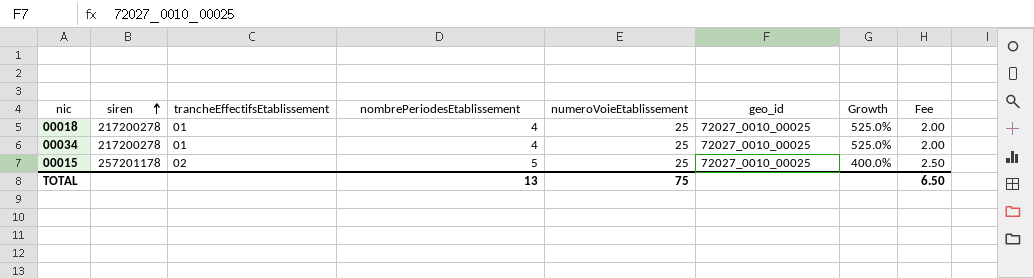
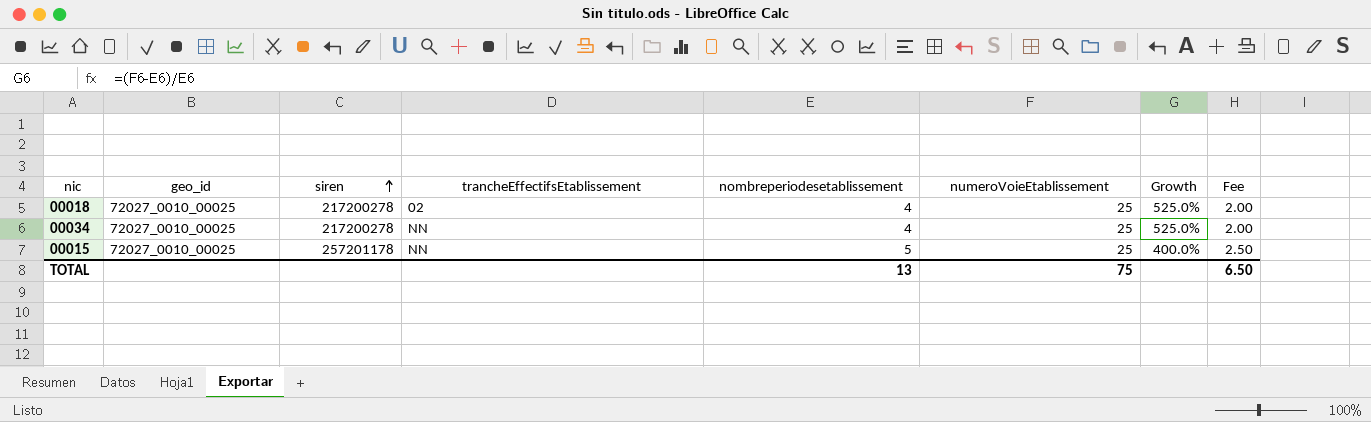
column geo_id | position: 6 -> 2
column name: nombrePeriodesEtablissement -> nombreperiodesetablissement
00018 | trancheEffectifsEtablissement: 01 -> 02
00034 | trancheEffectifsEtablissement: 01 -> NN
00015 | trancheEffectifsEtablissement: 02 -> NN

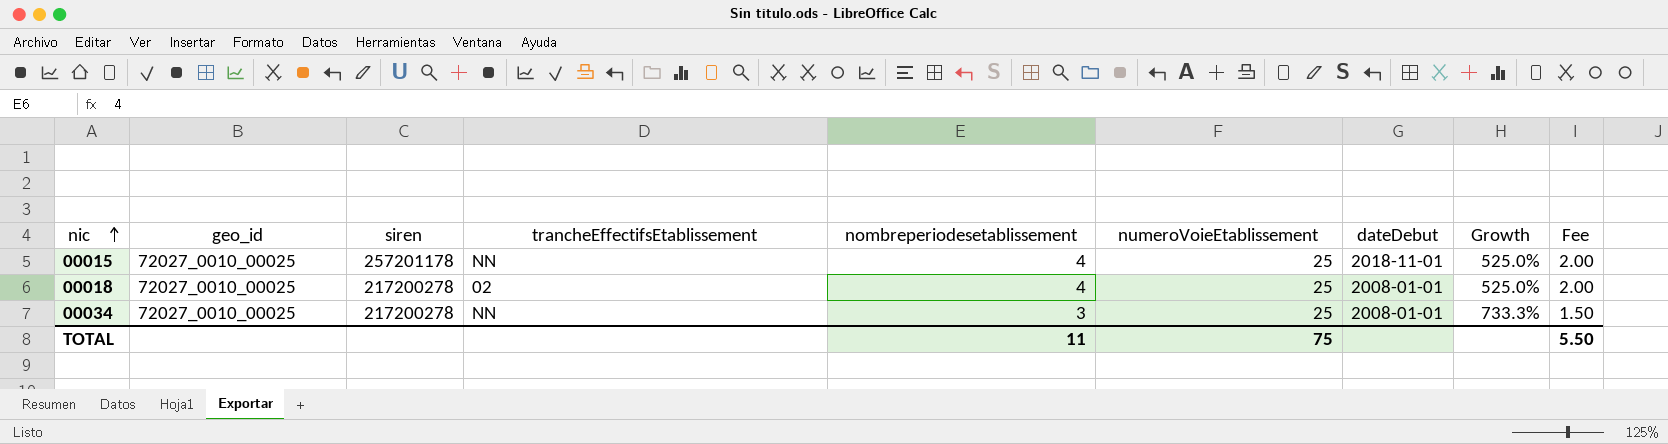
row order: siren ascending -> nic ascending
column dateDebut | position: none -> 7
00015 | nombreperiodesetablissement: 5 -> 4
00015 | Growth: 400.0% -> 525.0%
00015 | Fee: 2.50 -> 2.00
00034 | nombreperiodesetablissement: 4 -> 3
00034 | Growth: 525.0% -> 733.3%
00034 | Fee: 2.00 -> 1.50
TOTAL | nombreperiodesetablissement: 13 -> 11
TOTAL | Fee: 6.50 -> 5.50

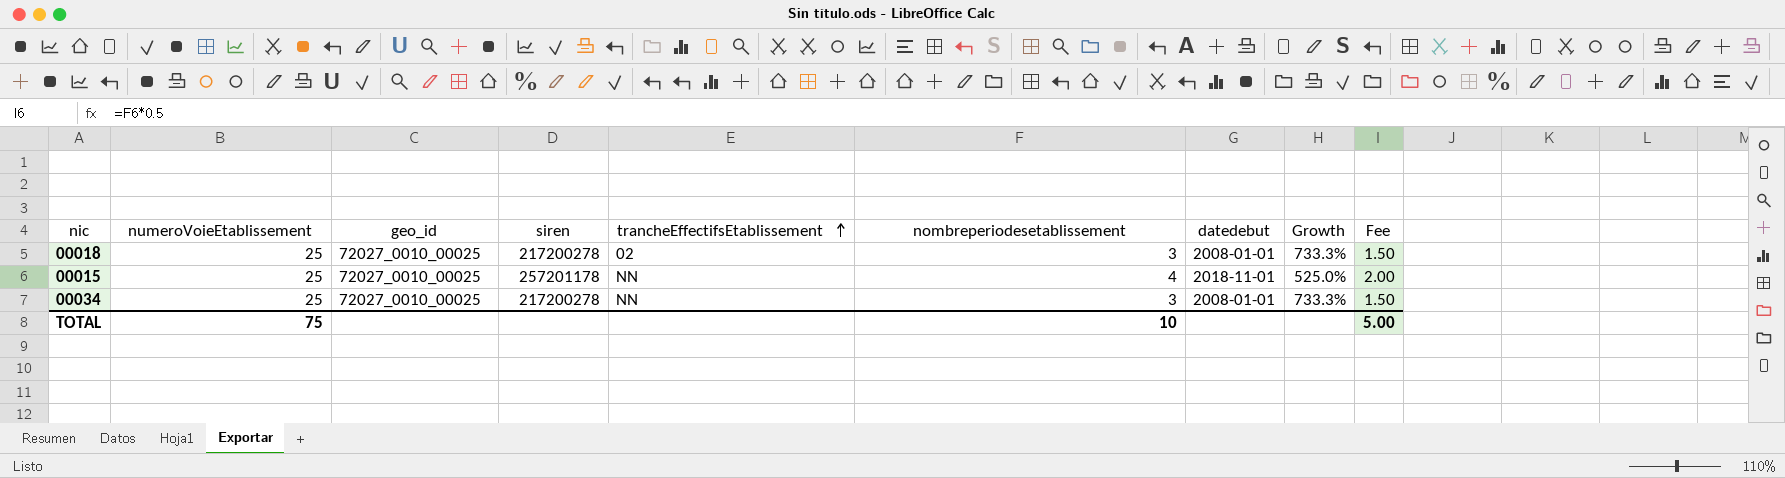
row order: nic ascending -> trancheEffectifsEtablissement ascending
column numeroVoieEtablissement | position: 6 -> 2
column name: dateDebut -> datedebut
00018 | nombreperiodesetablissement: 4 -> 3
00018 | Growth: 525.0% -> 733.3%
00018 | Fee: 2.00 -> 1.50
TOTAL | nombreperiodesetablissement: 11 -> 10
TOTAL | Fee: 5.50 -> 5.00

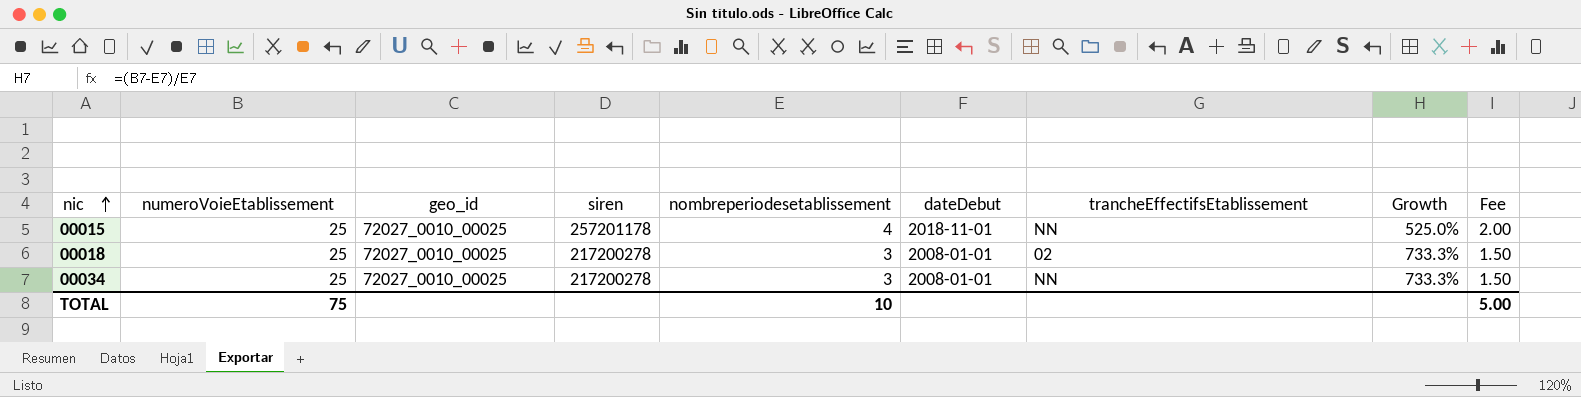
row order: trancheEffectifsEtablissement ascending -> nic ascending
column name: datedebut -> dateDebut
column trancheEffectifsEtablissement | position: 5 -> 7

